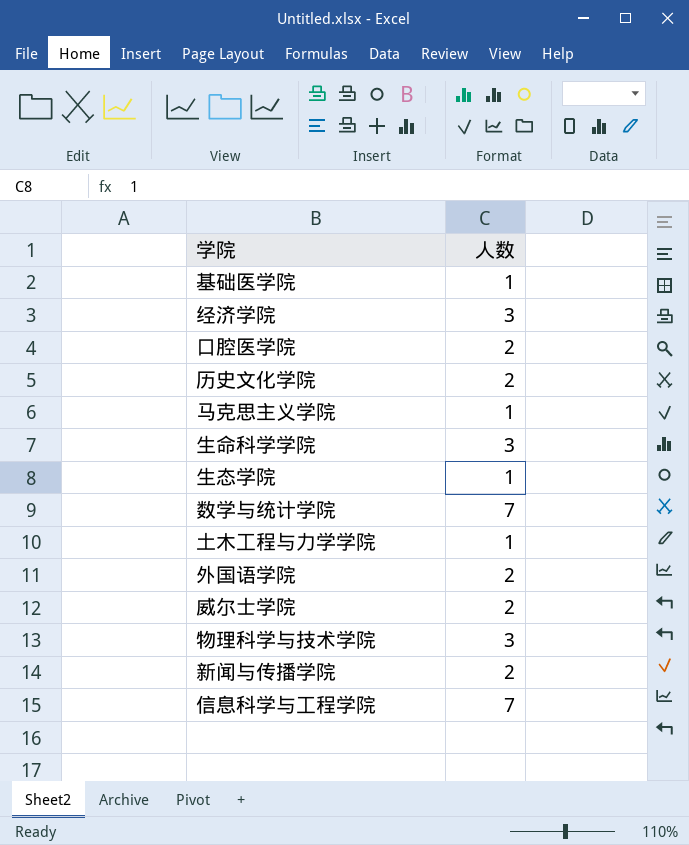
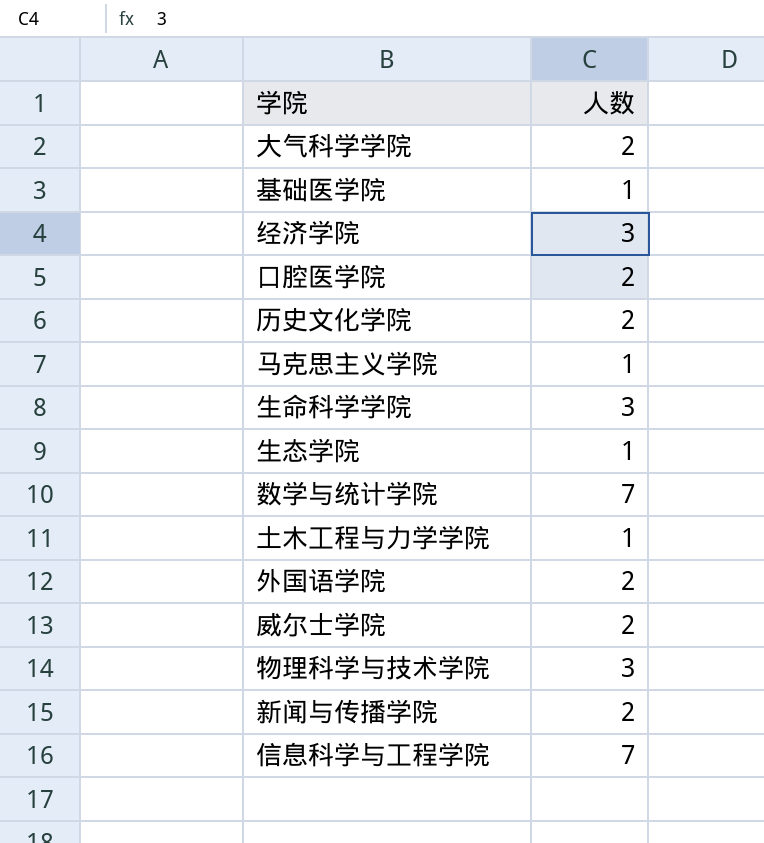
row 大气科学学院: none -> 2

